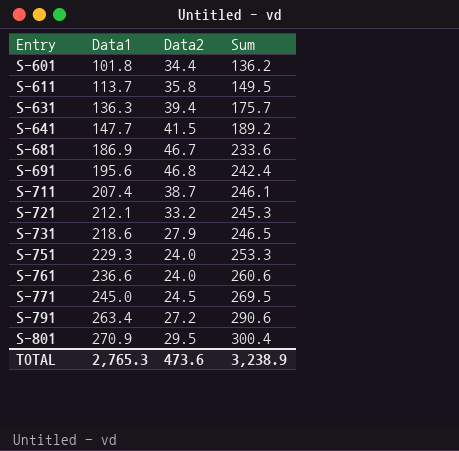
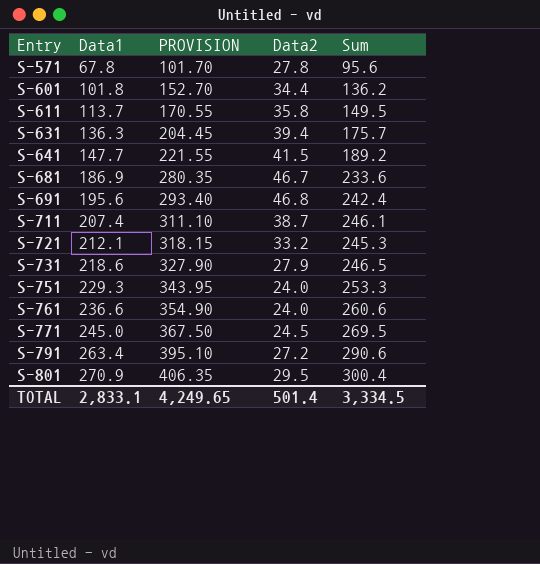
column PROVISION | formula: none -> [Data1] * 1.5
row S-571: none -> 67.8 | 101.70 | 27.8 | 95.6
TOTAL | Data1: 2,765.3 -> 2,833.1
TOTAL | Data2: 473.6 -> 501.4
TOTAL | Sum: 3,238.9 -> 3,334.5

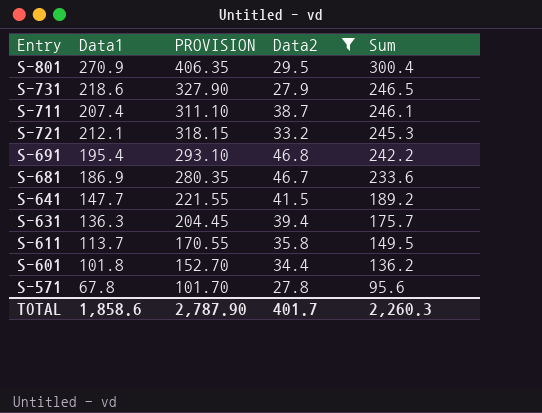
filter: none -> Data2 >= 27.8
row order: Entry ascending -> Sum descending
S-691 | Data1: 195.6 -> 195.4
S-691 | PROVISION: 293.40 -> 293.10
S-691 | Sum: 242.4 -> 242.2
TOTAL | Data1: 2,833.1 -> 1,858.6
TOTAL | PROVISION: 4,249.65 -> 2,787.90
TOTAL | Data2: 501.4 -> 401.7
TOTAL | Sum: 3,334.5 -> 2,260.3

